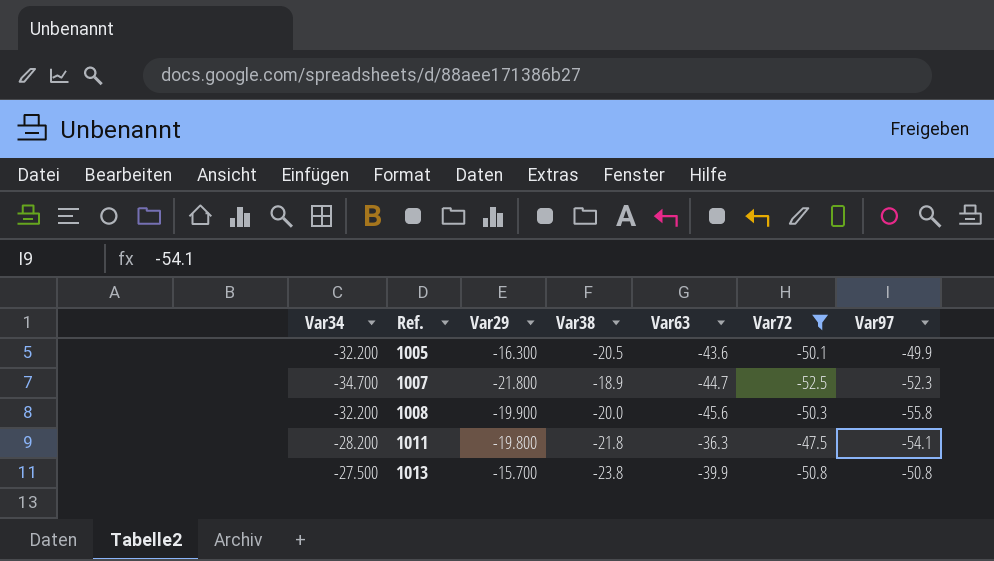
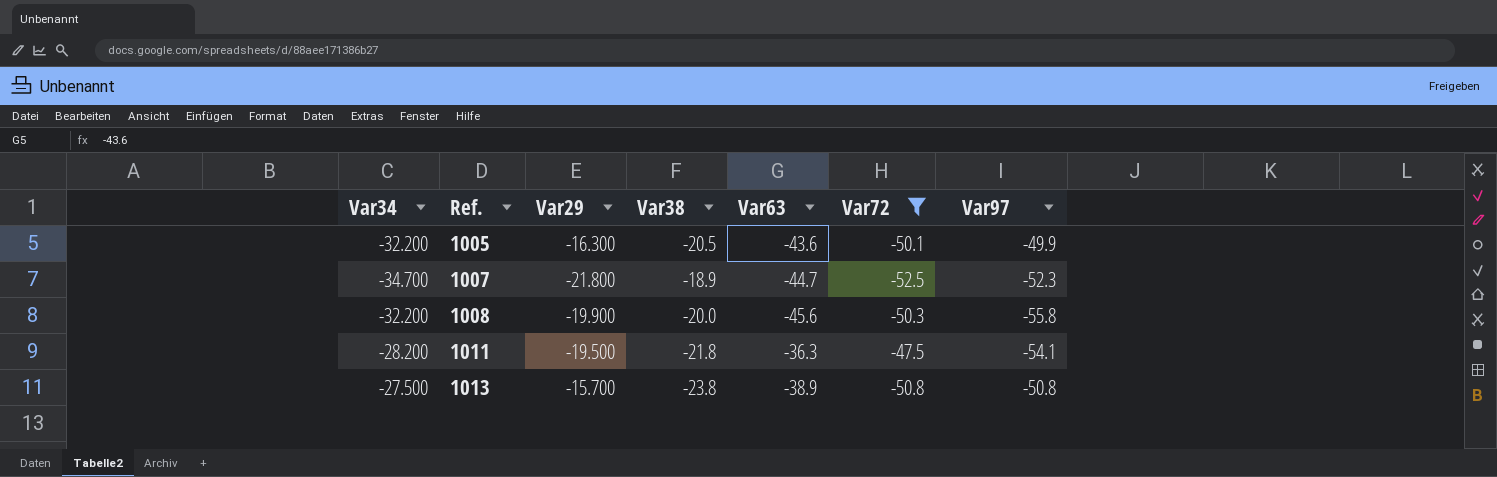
1011 | Var29: -19.800 -> -19.500
1013 | Var63: -39.9 -> -38.9

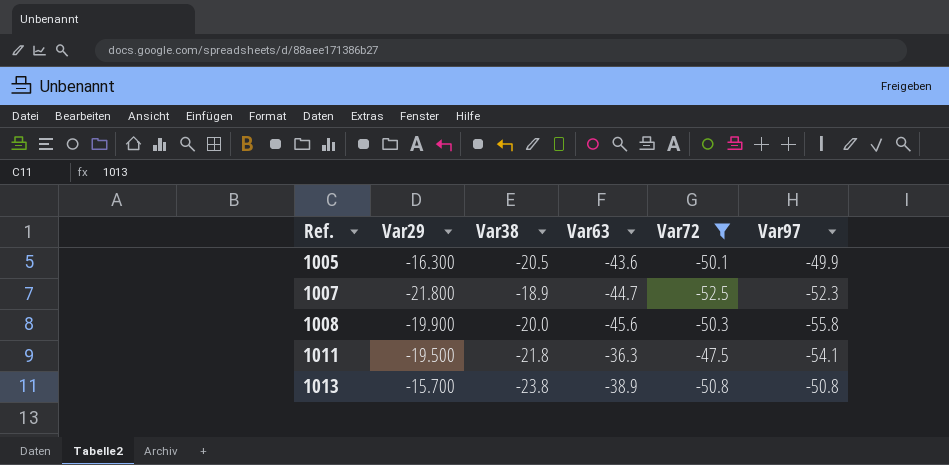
column Var34 | position: 1 -> none

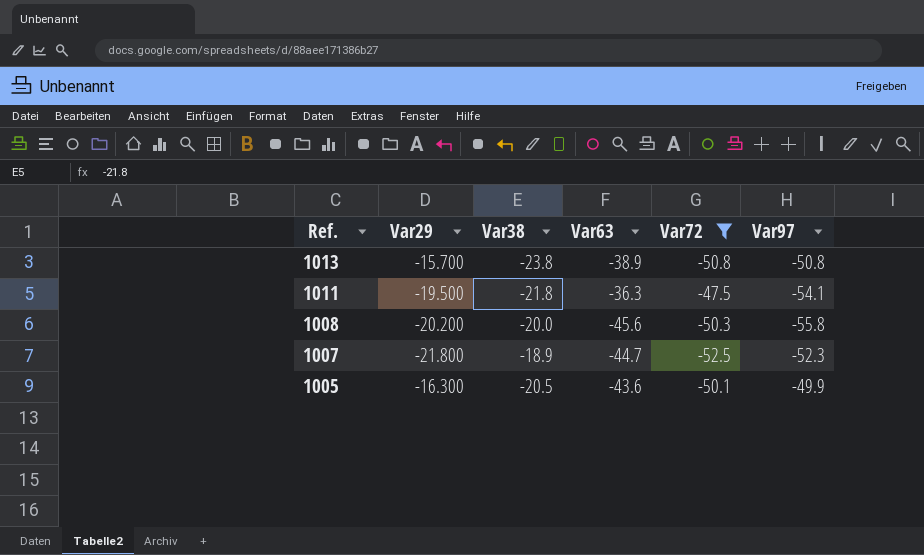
row order: Ref. ascending -> Ref. descending
1008 | Var29: -19.900 -> -20.200

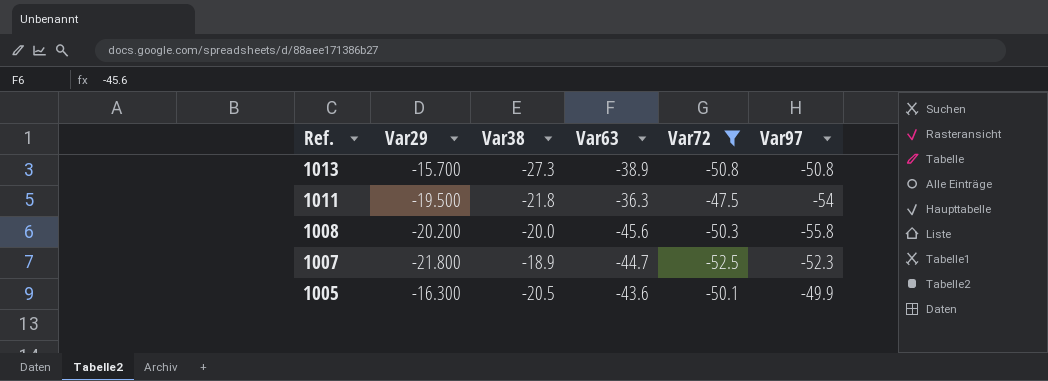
1013 | Var38: -23.8 -> -27.3
1011 | Var97: -54.1 -> -54

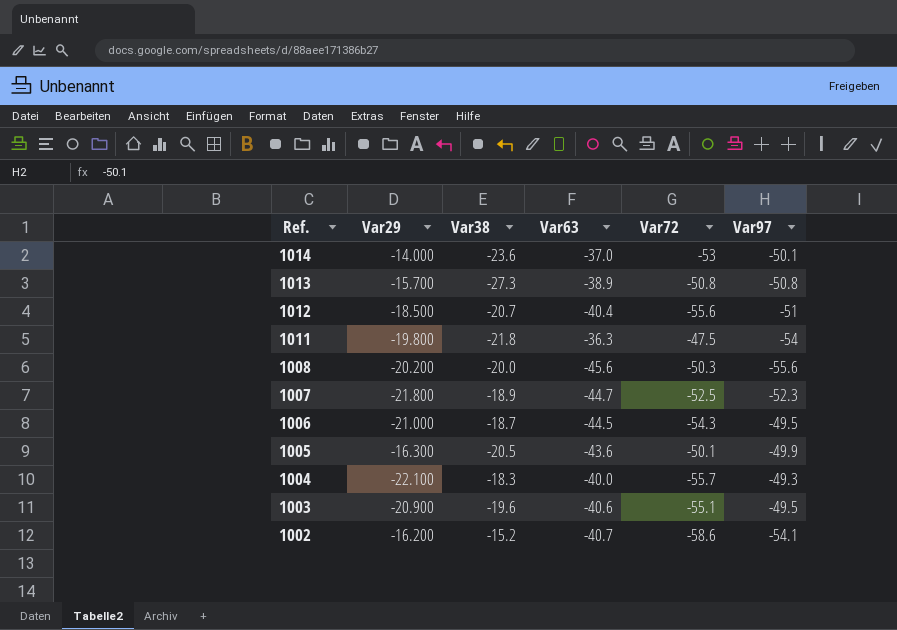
filter: Var72 >= -52.5 -> none
1011 | Var29: -19.500 -> -19.800
1008 | Var97: -55.8 -> -55.6

